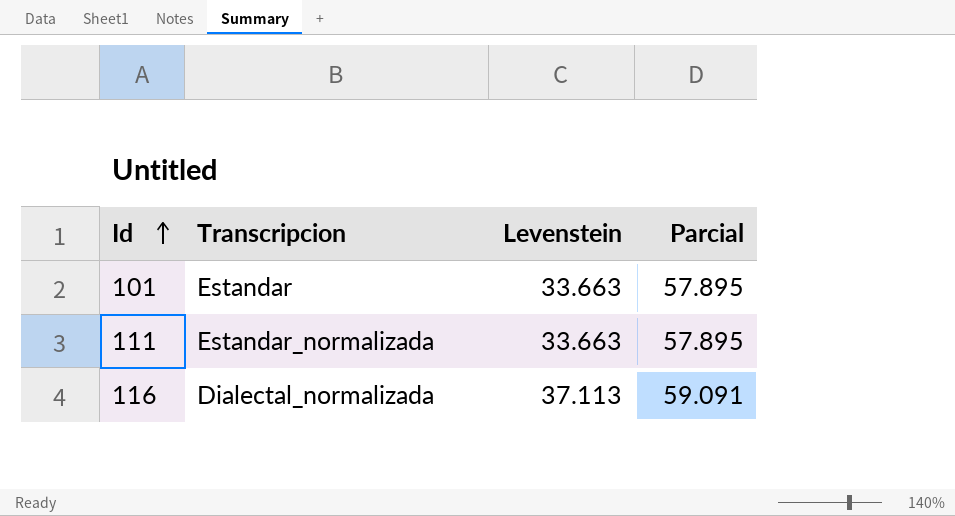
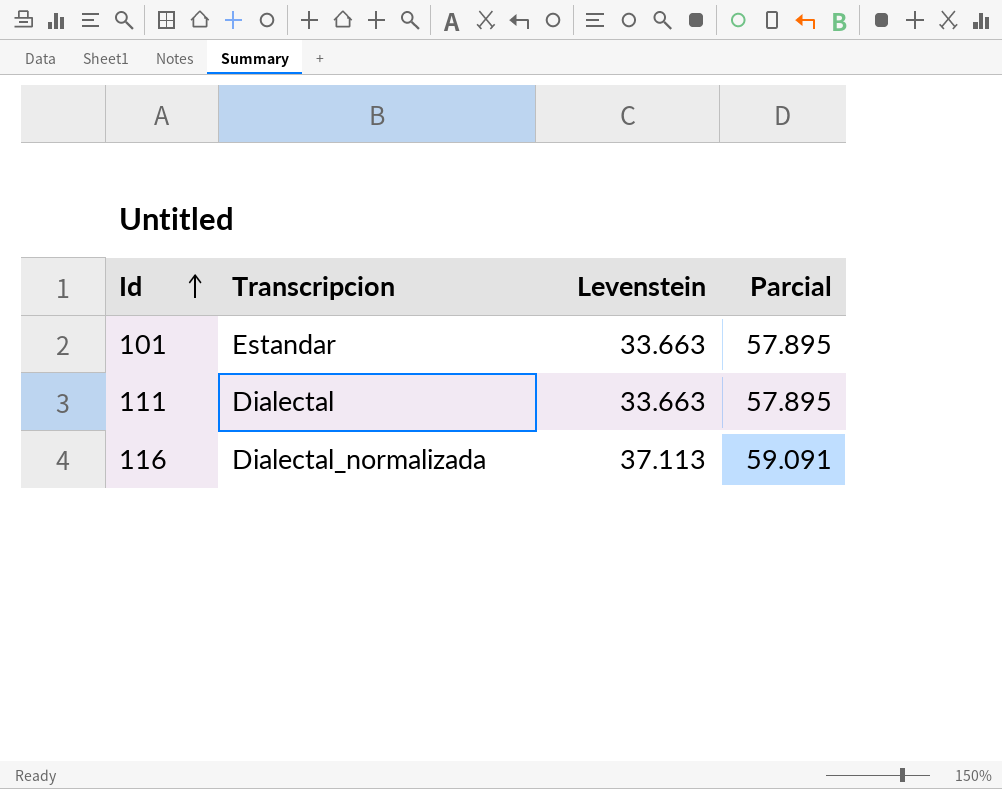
111 | Transcripcion: Estandar_normalizada -> Dialectal

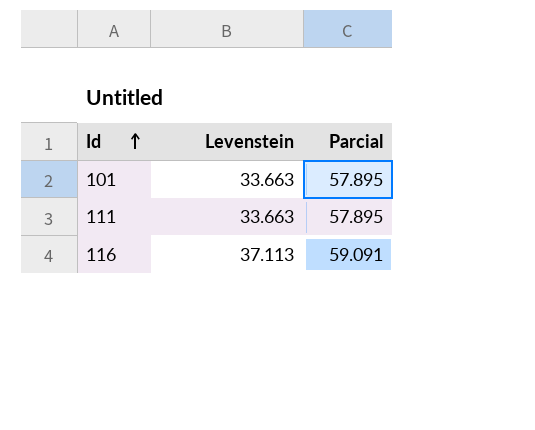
column Transcripcion | position: 2 -> none

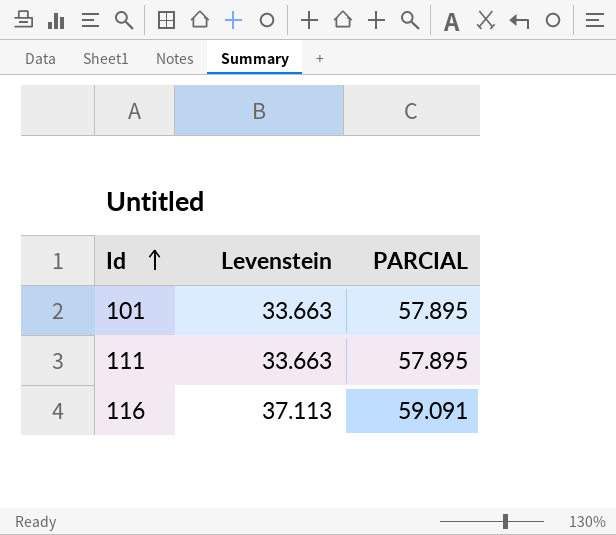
column name: Parcial -> PARCIAL

